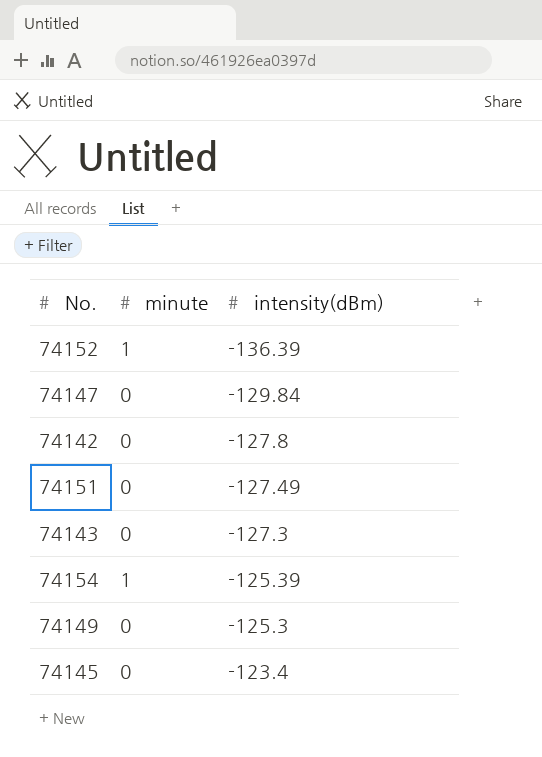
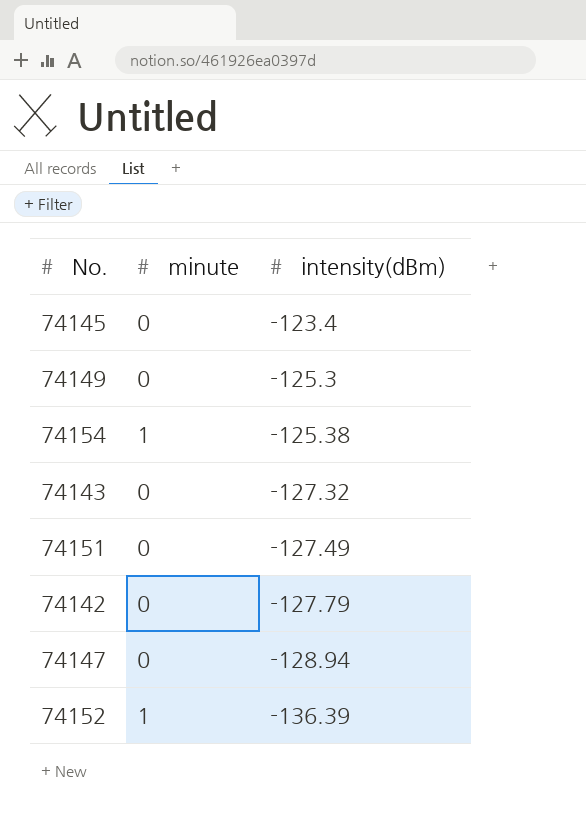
row order: intensity(dBm) ascending -> intensity(dBm) descending
74154 | intensity(dBm): -125.39 -> -125.38
74143 | intensity(dBm): -127.3 -> -127.32
74142 | intensity(dBm): -127.8 -> -127.79
74147 | intensity(dBm): -129.84 -> -128.94

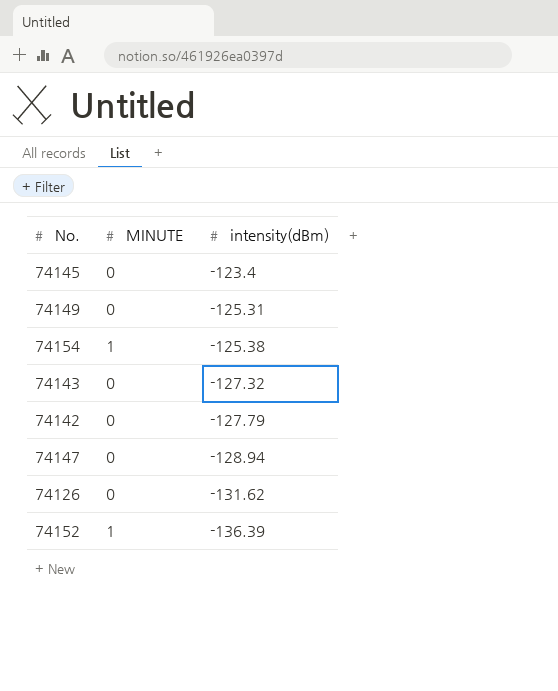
column name: minute -> MINUTE
row 74151: 0 | -127.49 -> none
74149 | intensity(dBm): -125.3 -> -125.31
row 74126: none -> 0 | -131.62

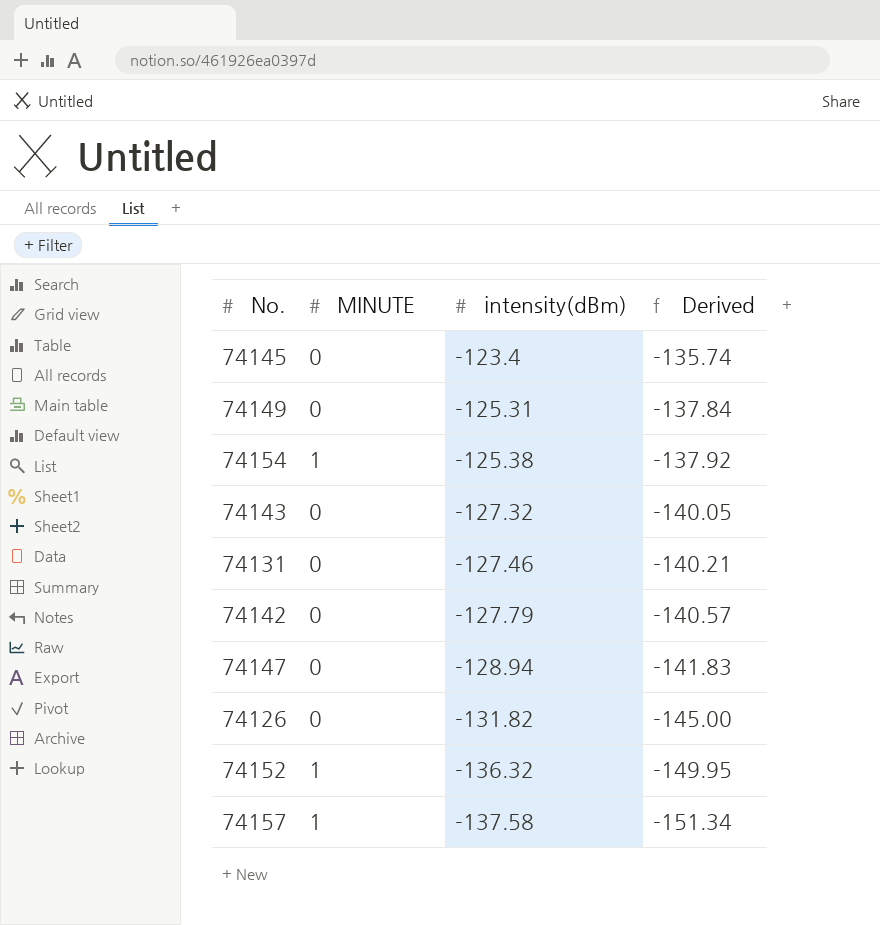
column Derived | formula: none -> [intensity(dBm)] * 1.1
row 74131: none -> 0 | -127.46 | -140.21
74126 | intensity(dBm): -131.62 -> -131.82
74152 | intensity(dBm): -136.39 -> -136.32
row 74157: none -> 1 | -137.58 | -151.34

